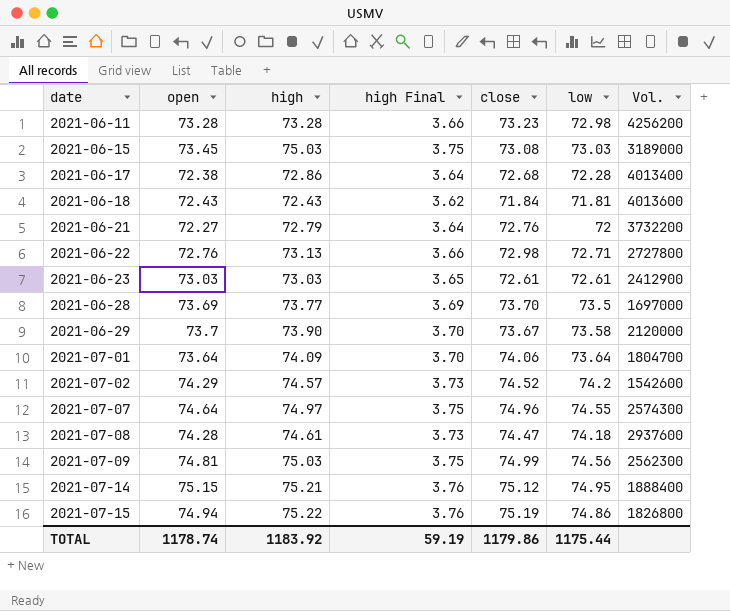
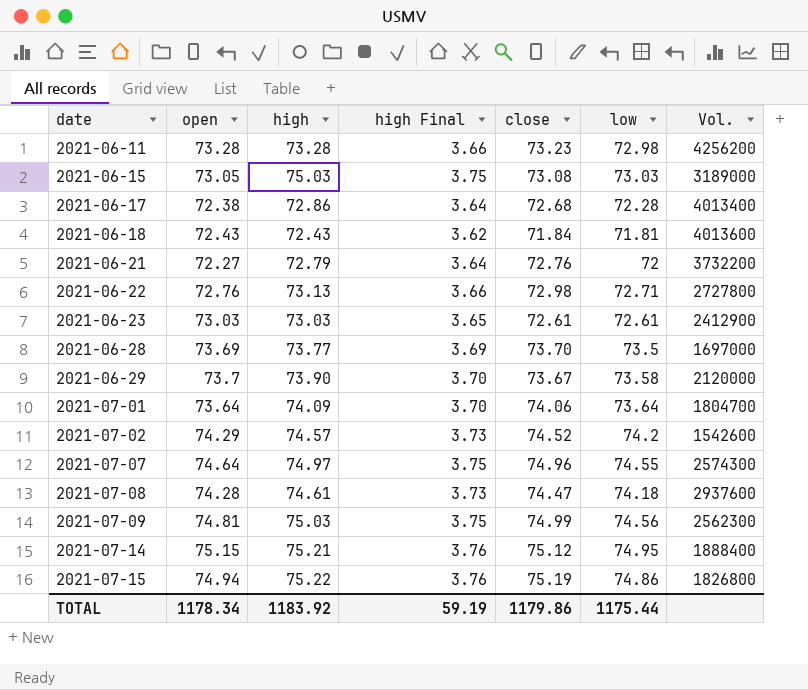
2021-06-15 | open: 73.45 -> 73.05
TOTAL | open: 1178.74 -> 1178.34

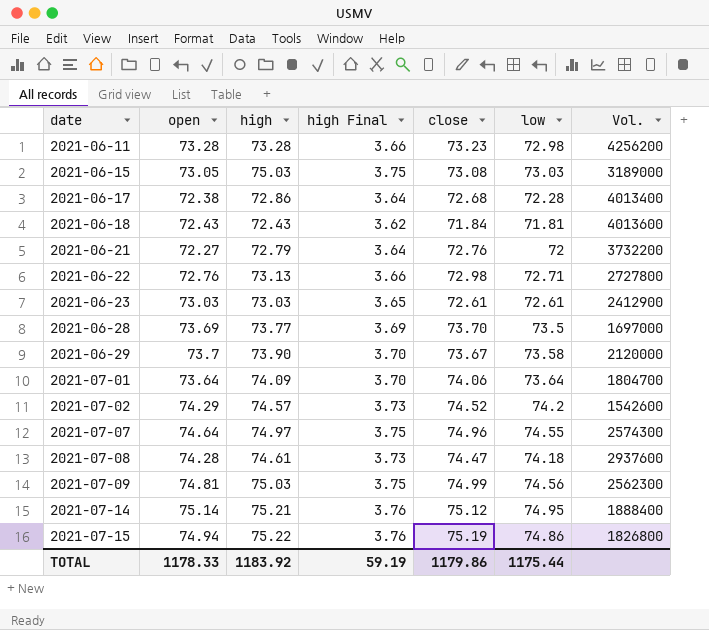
2021-07-14 | open: 75.15 -> 75.14
TOTAL | open: 1178.34 -> 1178.33

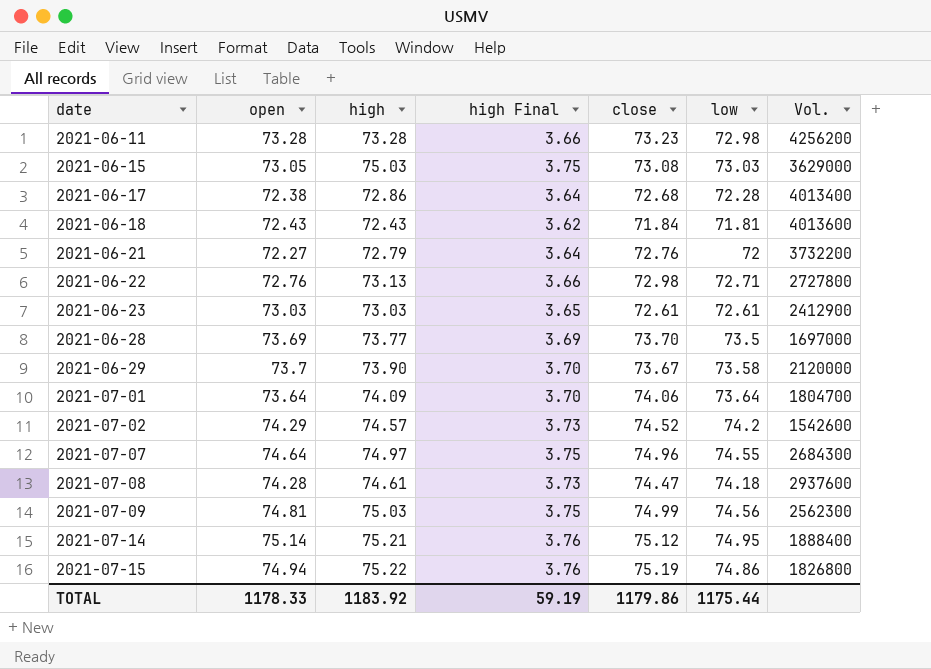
2021-06-15 | Vol.: 3189000 -> 3629000
2021-07-07 | Vol.: 2574300 -> 2684300

